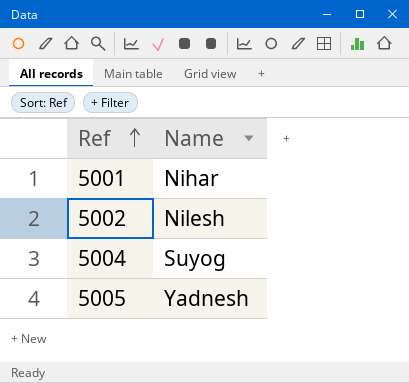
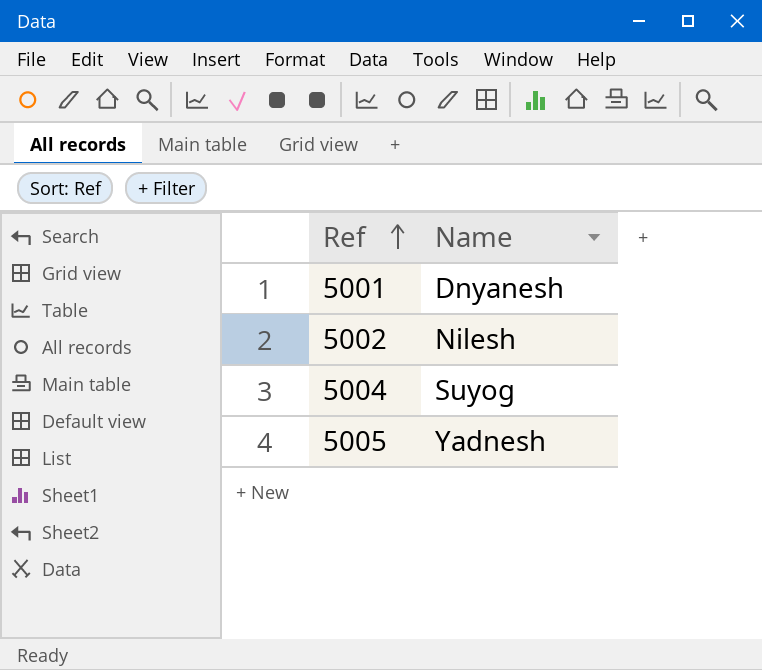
5001 | Name: Nihar -> Dnyanesh

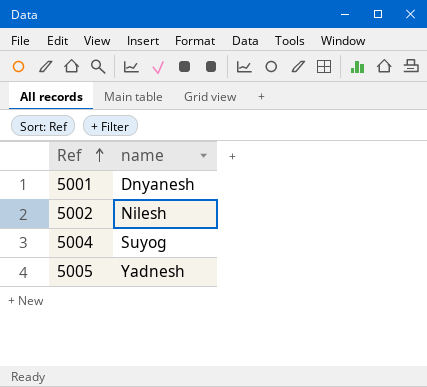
column name: Name -> name

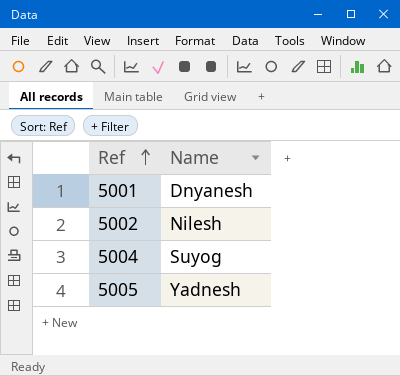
column name: name -> Name

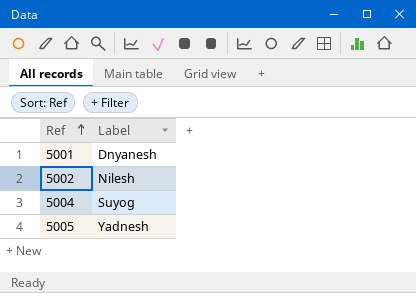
column name: Name -> Label

